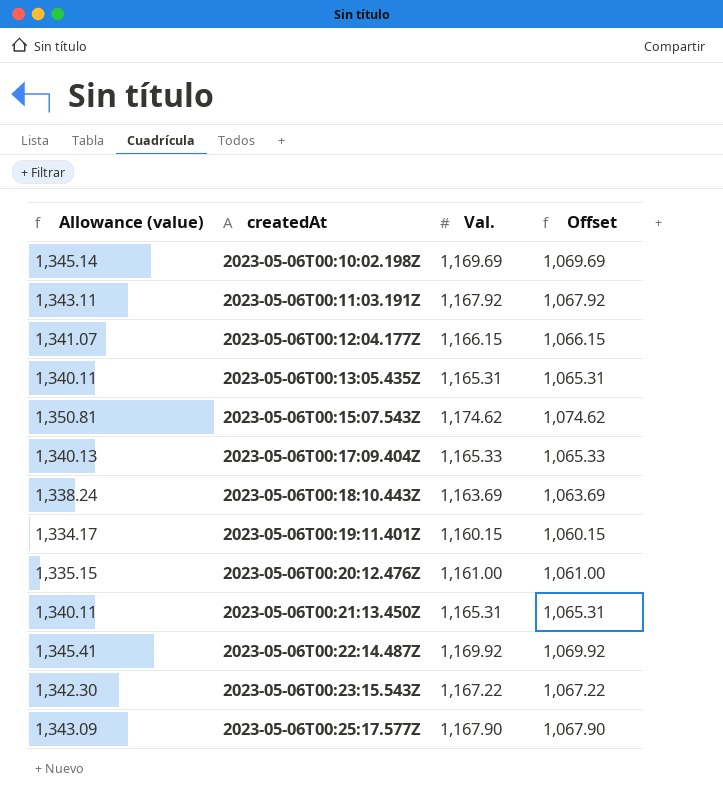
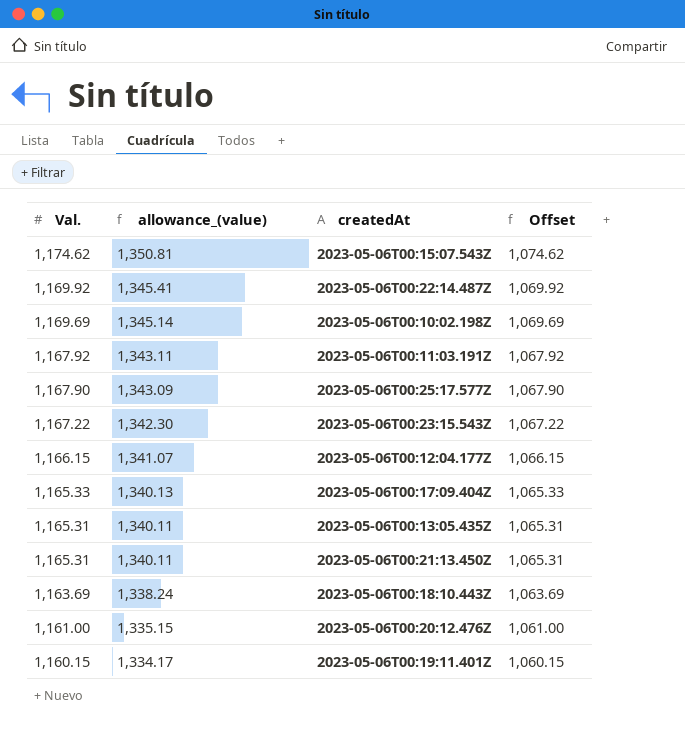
row order: createdAt ascending -> Val. descending
column Val. | position: 3 -> 1
column name: Allowance (value) -> allowance_(value)

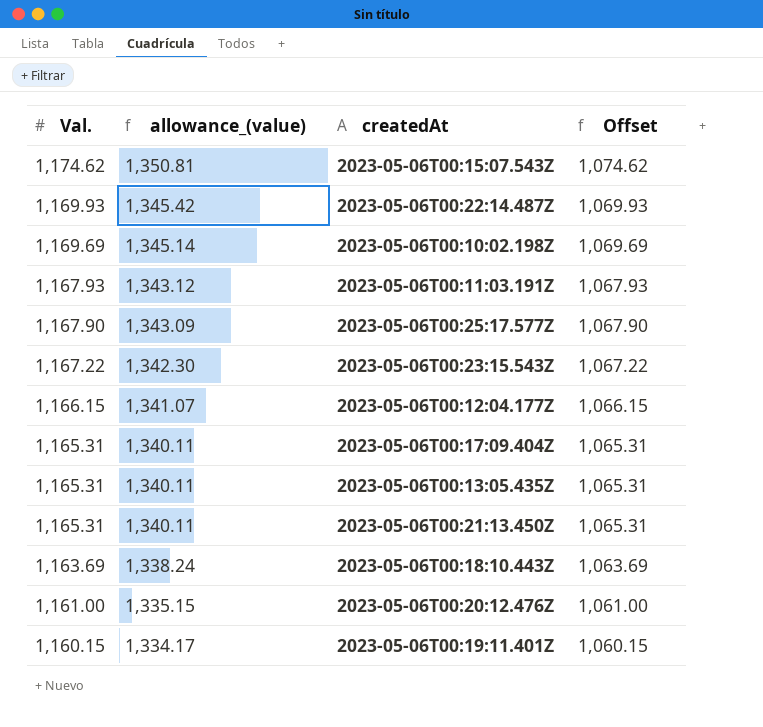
2023-05-06T00:22:14.487Z | Val.: 1,169.92 -> 1,169.93
2023-05-06T00:22:14.487Z | allowance_(value): 1,345.41 -> 1,345.42
2023-05-06T00:22:14.487Z | Offset: 1,069.92 -> 1,069.93
2023-05-06T00:11:03.191Z | Val.: 1,167.92 -> 1,167.93
2023-05-06T00:11:03.191Z | allowance_(value): 1,343.11 -> 1,343.12
2023-05-06T00:11:03.191Z | Offset: 1,067.92 -> 1,067.93
2023-05-06T00:17:09.404Z | Val.: 1,165.33 -> 1,165.31
2023-05-06T00:17:09.404Z | allowance_(value): 1,340.13 -> 1,340.11
2023-05-06T00:17:09.404Z | Offset: 1,065.33 -> 1,065.31

